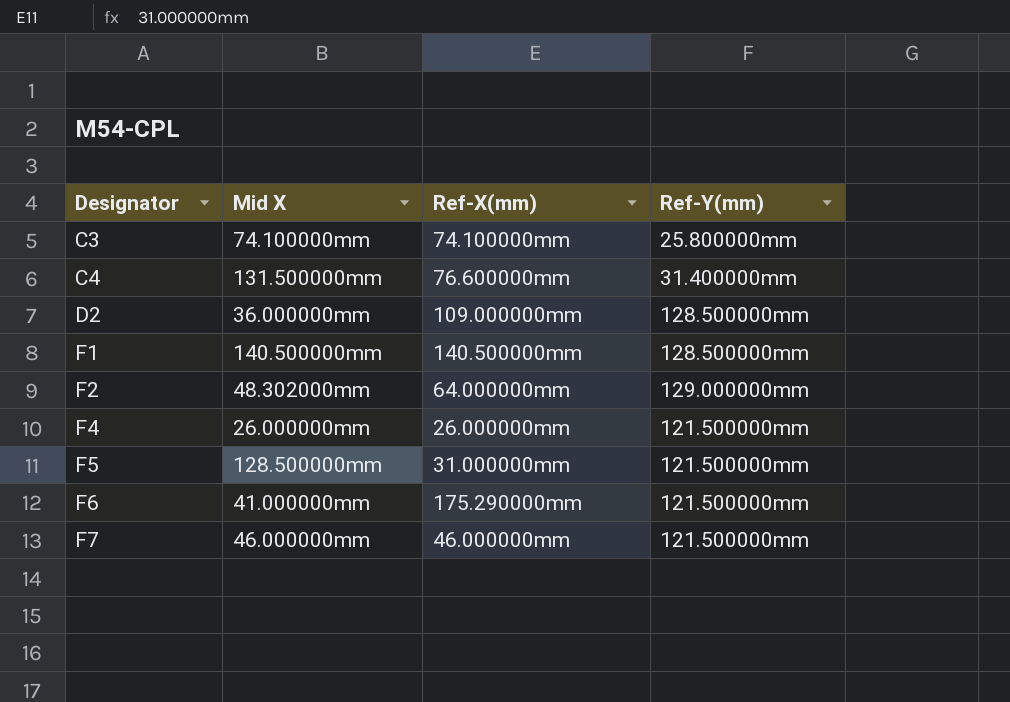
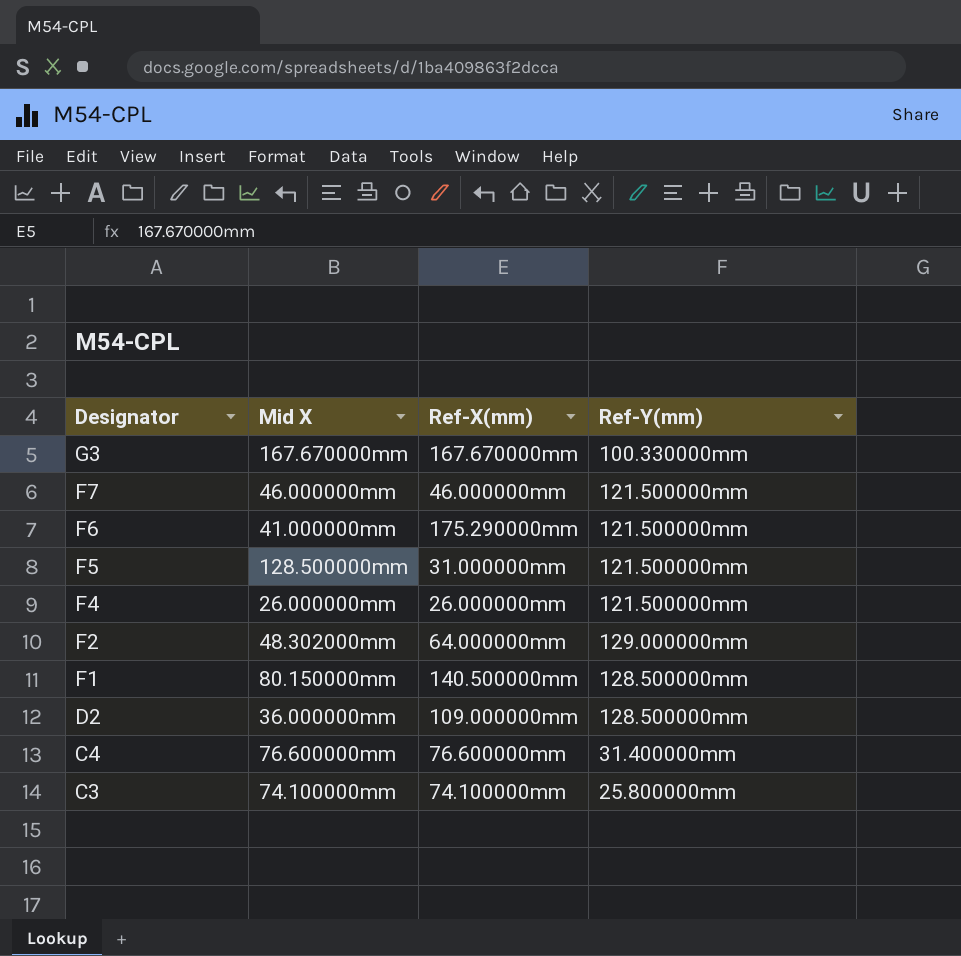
row order: Designator ascending -> Designator descending
row G3: none -> 167.670000mm | 167.670000mm | 100.330000mm
F1 | Mid X: 140.500000mm -> 80.150000mm
C4 | Mid X: 131.500000mm -> 76.600000mm

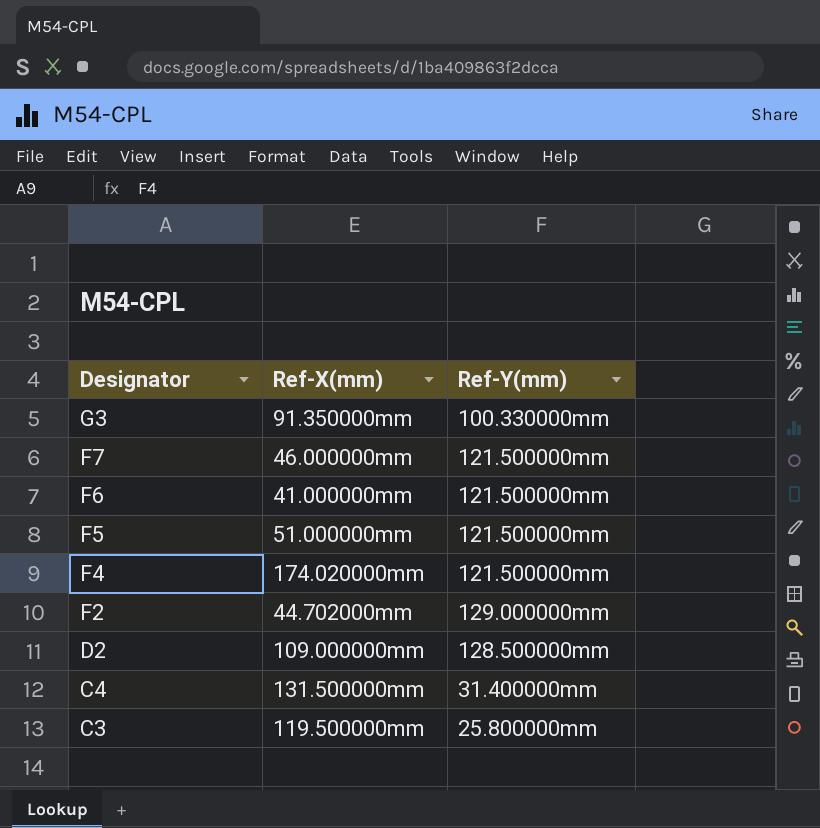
column Mid X | position: 2 -> none
row F1: 80.150000mm | 140.500000mm | 128.500000mm -> none
G3 | Ref-X(mm): 167.670000mm -> 91.350000mm
F6 | Ref-X(mm): 175.290000mm -> 41.000000mm
F5 | Ref-X(mm): 31.000000mm -> 51.000000mm
F4 | Ref-X(mm): 26.000000mm -> 174.020000mm
F2 | Ref-X(mm): 64.000000mm -> 44.702000mm
C4 | Ref-X(mm): 76.600000mm -> 131.500000mm
C3 | Ref-X(mm): 74.100000mm -> 119.500000mm

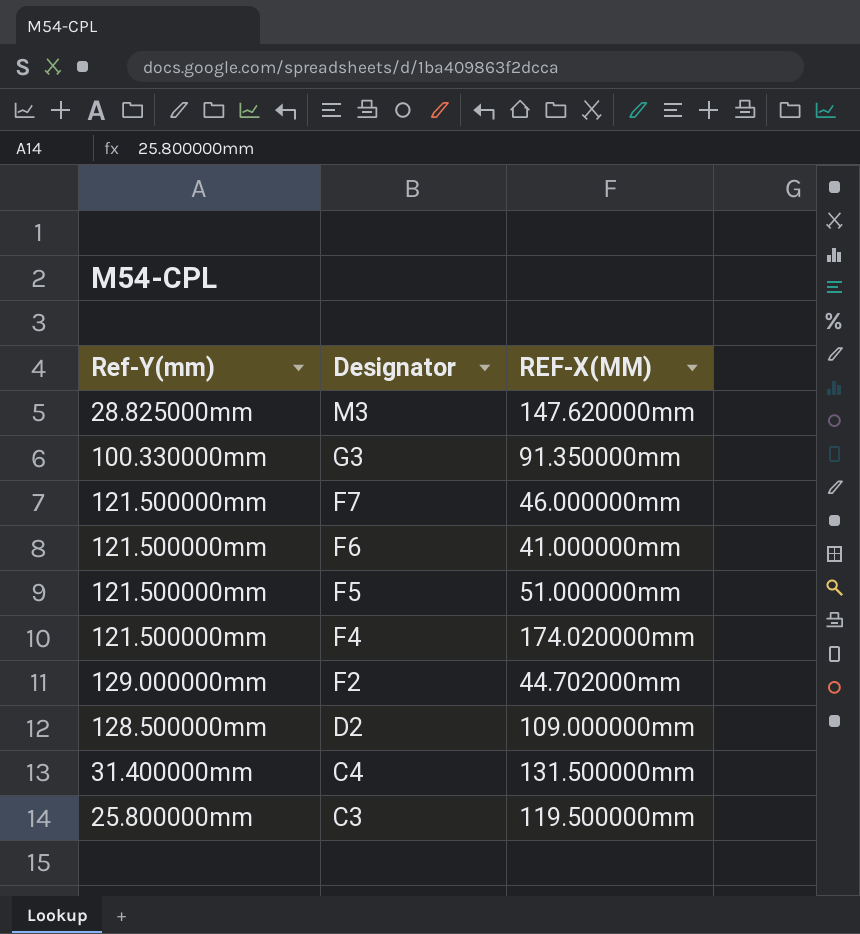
column Ref-Y(mm) | position: 3 -> 1
column name: Ref-X(mm) -> REF-X(MM)
row M3: none -> 28.825000mm | 147.620000mm

